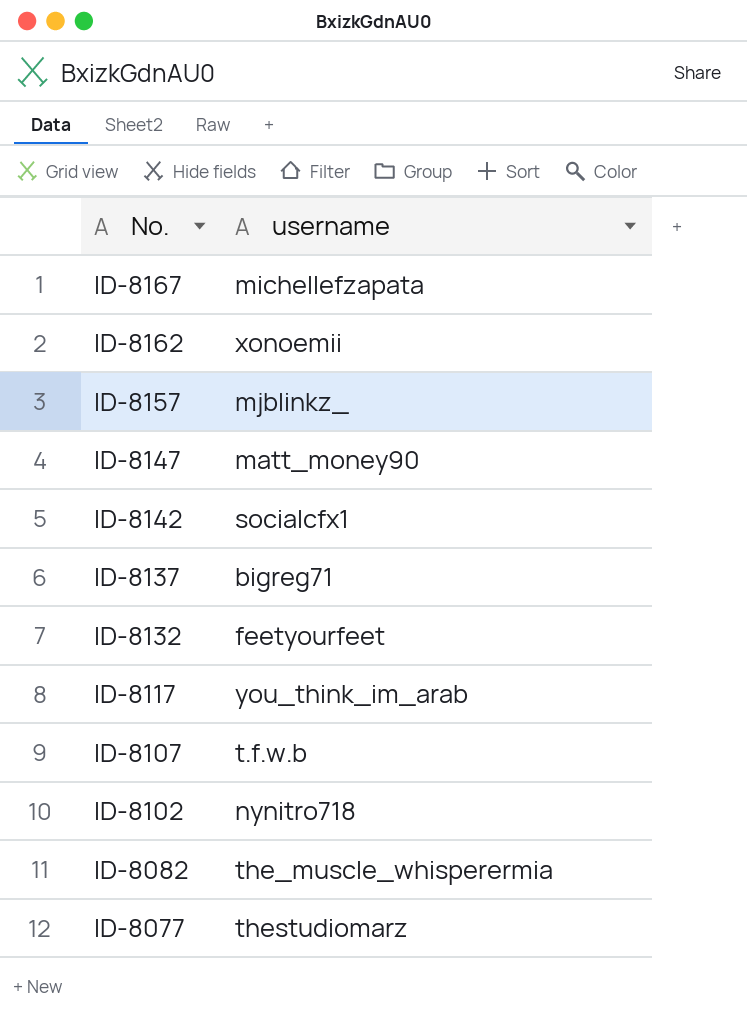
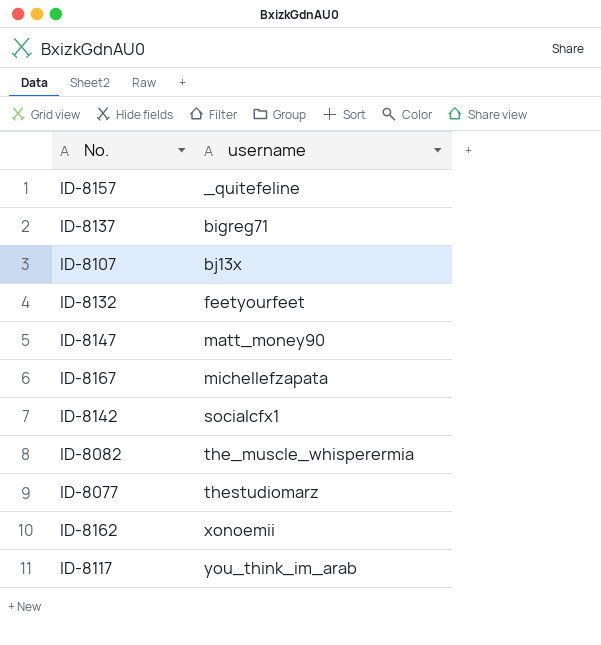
row order: No. descending -> username ascending
row ID-8102: nynitro718 -> none
ID-8157 | username: mjblinkz_ -> _quitefeline
ID-8107 | username: t.f.w.b -> bj13x

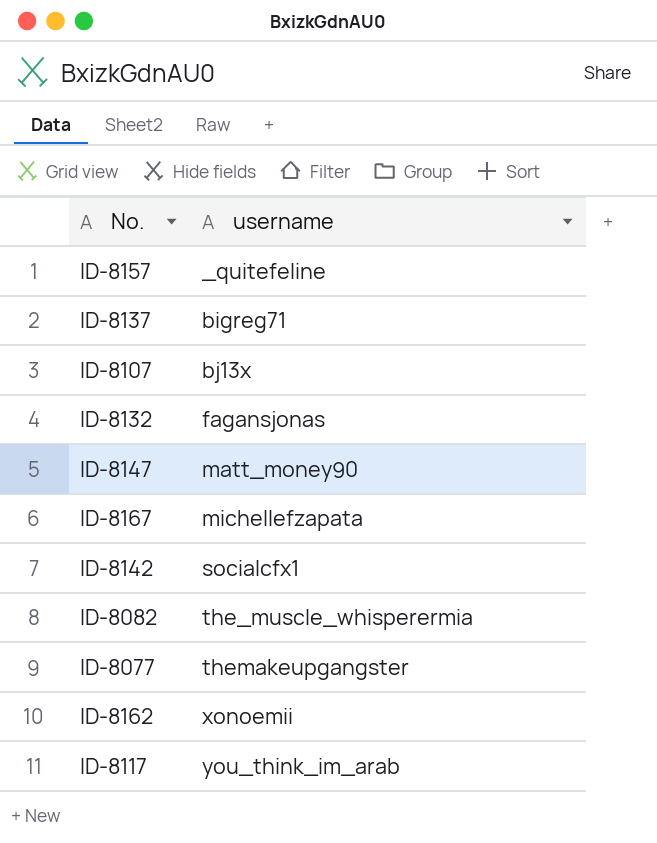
ID-8132 | username: feetyourfeet -> fagansjonas
ID-8077 | username: thestudiomarz -> themakeupgangster

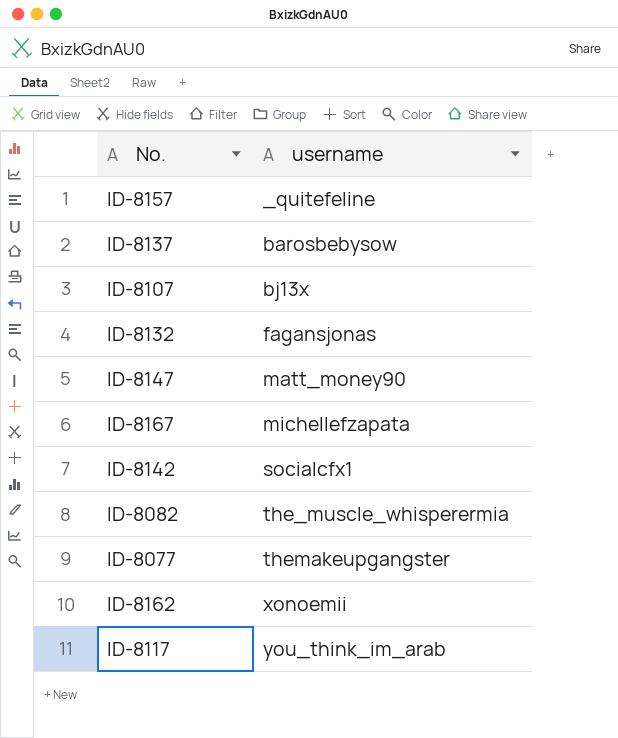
ID-8137 | username: bigreg71 -> barosbebysow

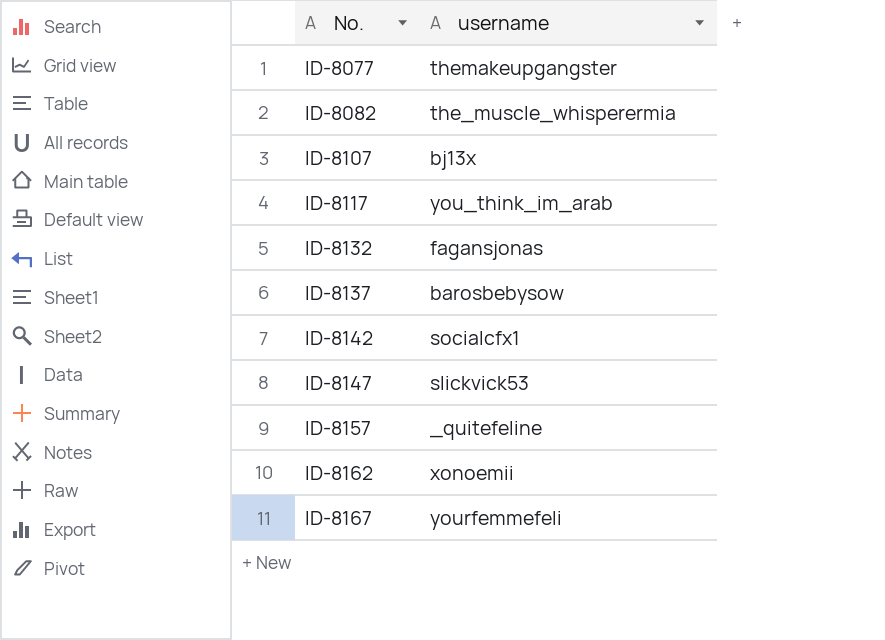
row order: username ascending -> No. ascending
ID-8147 | username: matt_money90 -> slickvick53
ID-8167 | username: michellefzapata -> yourfemmefeli

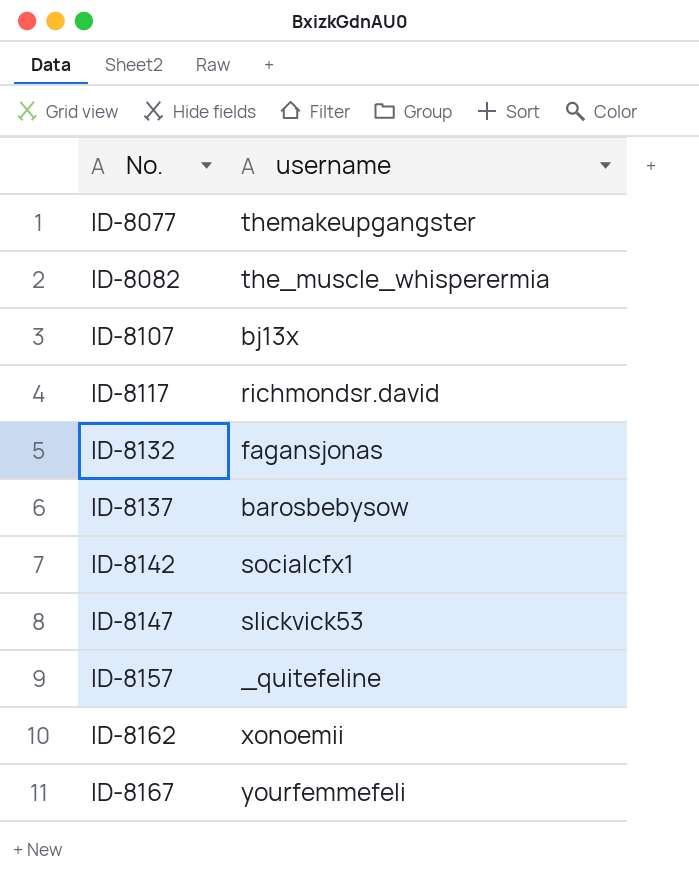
ID-8117 | username: you_think_im_arab -> richmondsr.david

